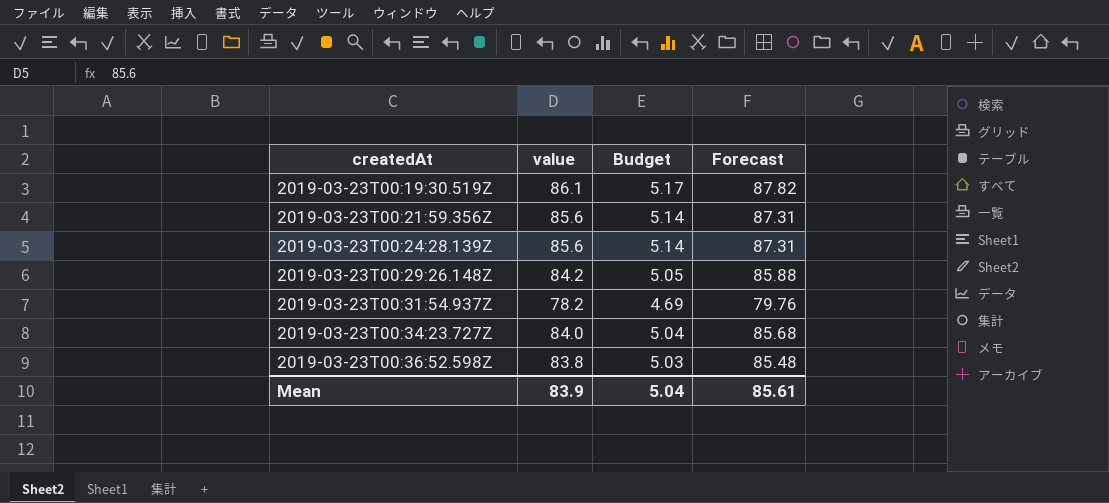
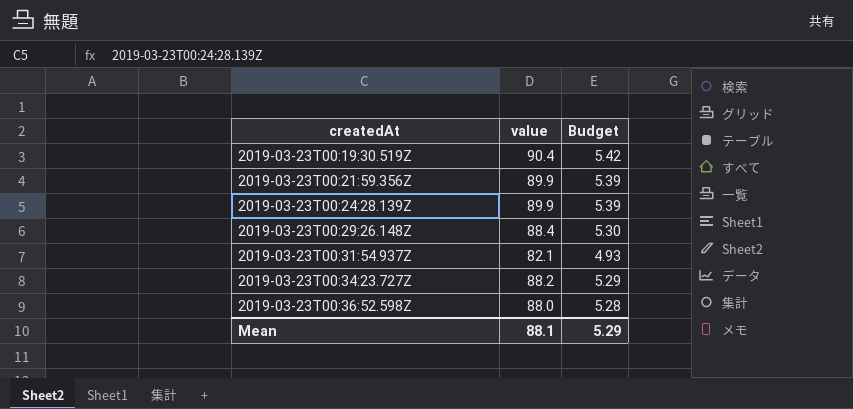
column Forecast | formula: [value] * 1.02 -> none
2019-03-23T00:19:30.519Z | value: 86.1 -> 90.4
2019-03-23T00:19:30.519Z | Budget: 5.17 -> 5.42
2019-03-23T00:21:59.356Z | value: 85.6 -> 89.9
2019-03-23T00:21:59.356Z | Budget: 5.14 -> 5.39
2019-03-23T00:24:28.139Z | value: 85.6 -> 89.9
2019-03-23T00:24:28.139Z | Budget: 5.14 -> 5.39
2019-03-23T00:29:26.148Z | value: 84.2 -> 88.4
2019-03-23T00:29:26.148Z | Budget: 5.05 -> 5.30
2019-03-23T00:31:54.937Z | value: 78.2 -> 82.1
2019-03-23T00:31:54.937Z | Budget: 4.69 -> 4.93
2019-03-23T00:34:23.727Z | value: 84.0 -> 88.2
2019-03-23T00:34:23.727Z | Budget: 5.04 -> 5.29
2019-03-23T00:36:52.598Z | value: 83.8 -> 88.0
2019-03-23T00:36:52.598Z | Budget: 5.03 -> 5.28
Mean | value: 83.9 -> 88.1
Mean | Budget: 5.04 -> 5.29

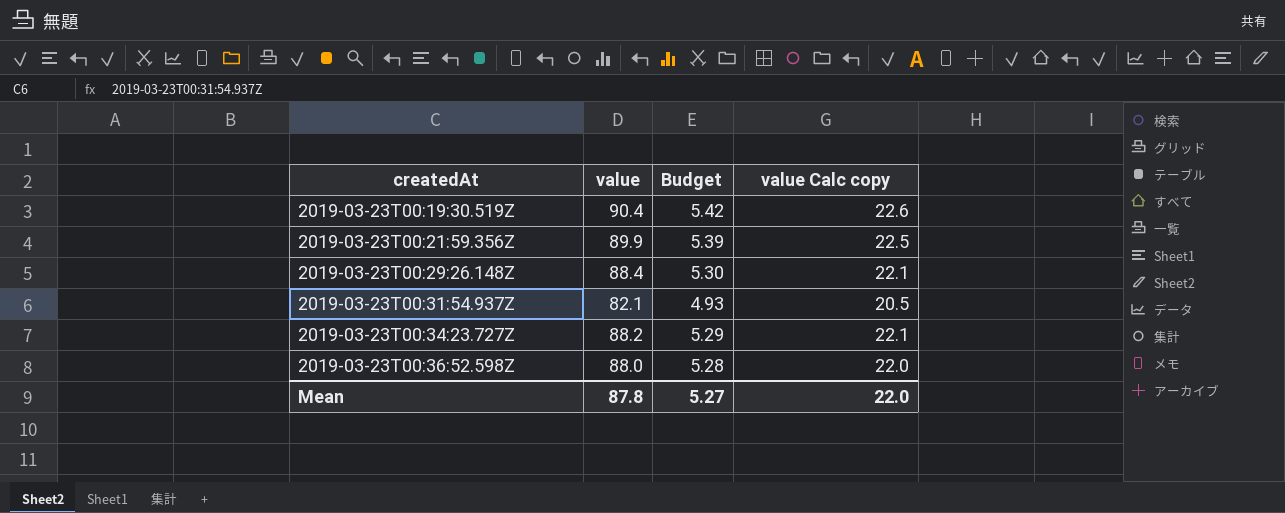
column value Calc copy | formula: none -> [value] * 0.25
row 2019-03-23T00:24:28.139Z: 89.9 | 5.39 -> none
Mean | value: 88.1 -> 87.8
Mean | Budget: 5.29 -> 5.27

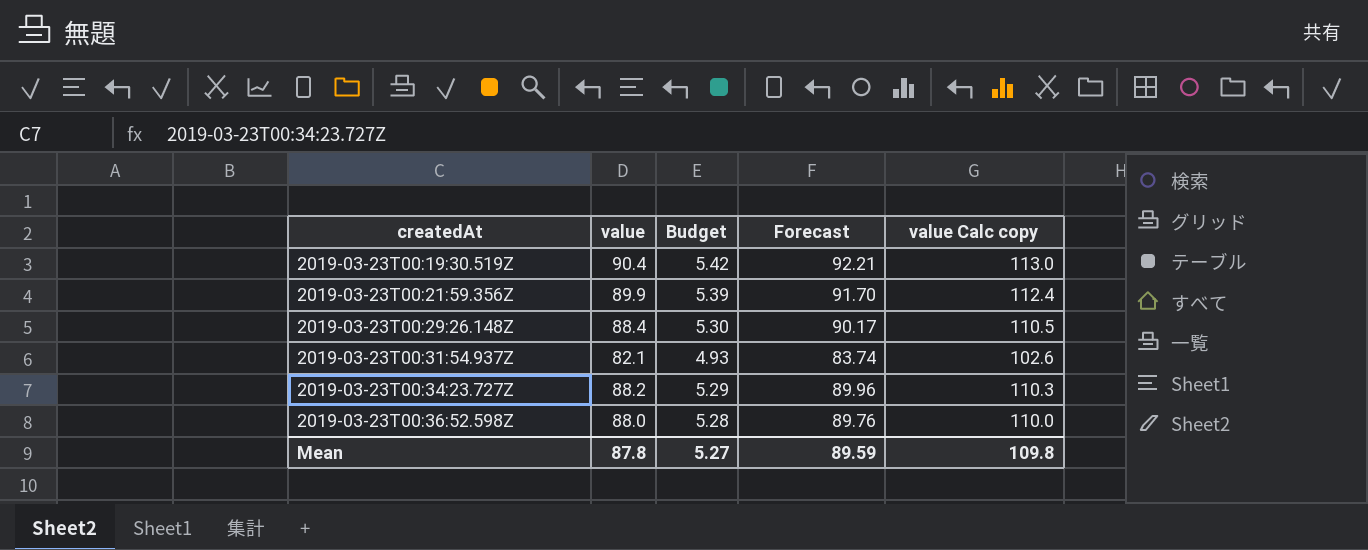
column Forecast | formula: none -> [value] * 1.02
column value Calc copy | formula: [value] * 0.25 -> [value] * 1.25
Mean | value Calc copy: 22.0 -> 109.8

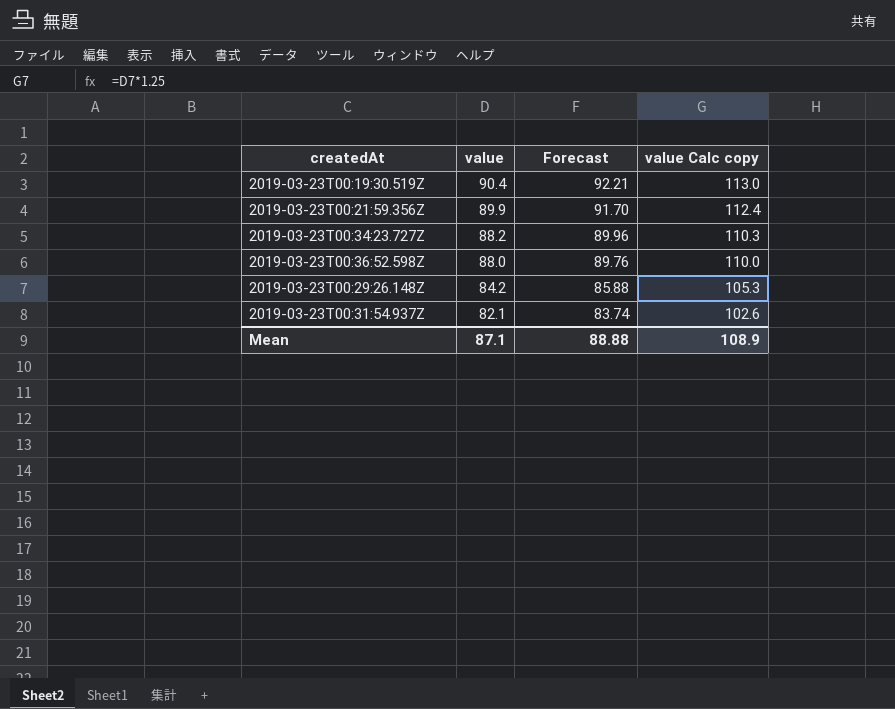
row order: createdAt ascending -> value descending
column Budget | formula: [value] * 0.06 -> none
2019-03-23T00:29:26.148Z | value: 88.4 -> 84.2
2019-03-23T00:29:26.148Z | Forecast: 90.17 -> 85.88
2019-03-23T00:29:26.148Z | value Calc copy: 110.5 -> 105.3
Mean | value: 87.8 -> 87.1
Mean | Forecast: 89.59 -> 88.88
Mean | value Calc copy: 109.8 -> 108.9

